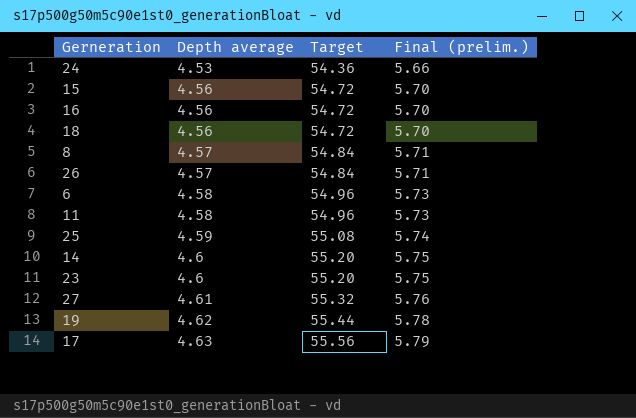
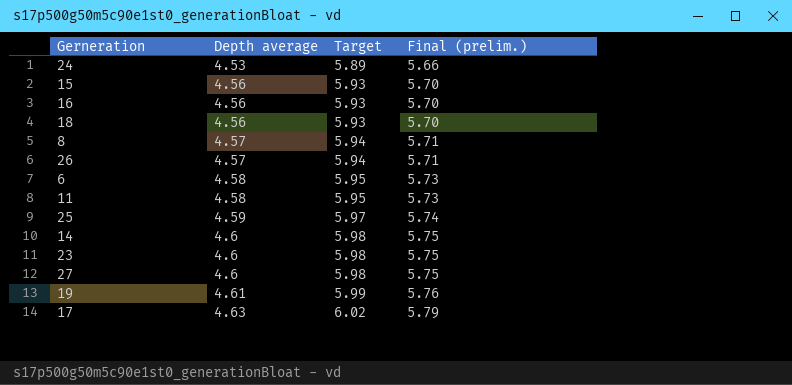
column Target | formula: [Depth average] * 12 -> [Depth average] * 1.3
27 | Depth average: 4.61 -> 4.6
27 | Final (prelim.): 5.76 -> 5.75
19 | Depth average: 4.62 -> 4.61
19 | Final (prelim.): 5.78 -> 5.76

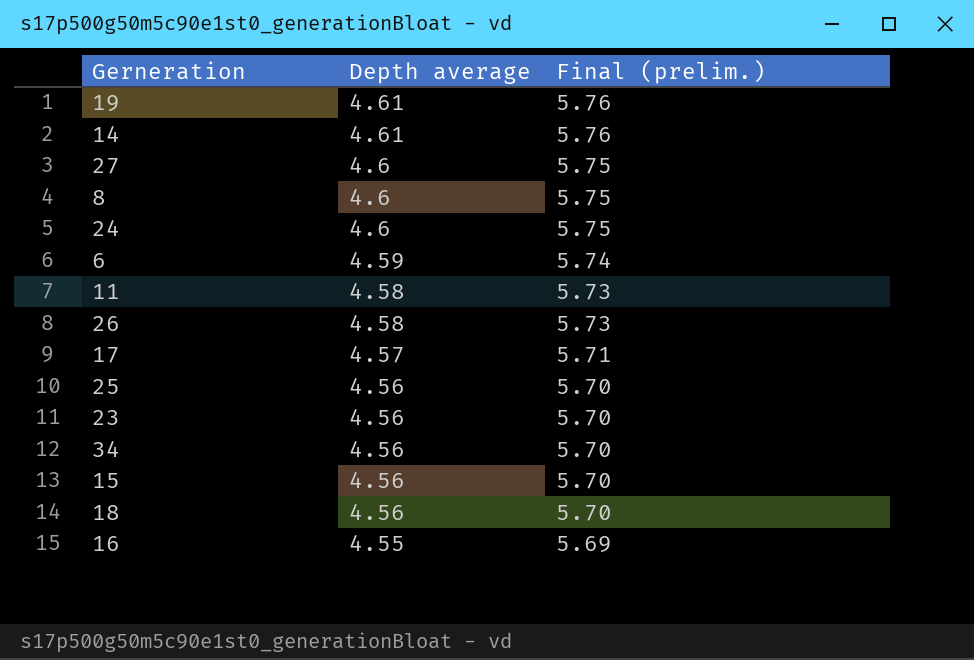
row order: Depth average ascending -> Depth average descending
column Target | formula: [Depth average] * 1.3 -> none
14 | Depth average: 4.6 -> 4.61
14 | Final (prelim.): 5.75 -> 5.76
8 | Depth average: 4.57 -> 4.6
8 | Final (prelim.): 5.71 -> 5.75
24 | Depth average: 4.53 -> 4.6
24 | Final (prelim.): 5.66 -> 5.75
6 | Depth average: 4.58 -> 4.59
6 | Final (prelim.): 5.73 -> 5.74
26 | Depth average: 4.57 -> 4.58
26 | Final (prelim.): 5.71 -> 5.73
17 | Depth average: 4.63 -> 4.57
17 | Final (prelim.): 5.79 -> 5.71
25 | Depth average: 4.59 -> 4.56
25 | Final (prelim.): 5.74 -> 5.70
23 | Depth average: 4.6 -> 4.56
23 | Final (prelim.): 5.75 -> 5.70
row 34: none -> 4.56 | 5.70
16 | Depth average: 4.56 -> 4.55
16 | Final (prelim.): 5.70 -> 5.69

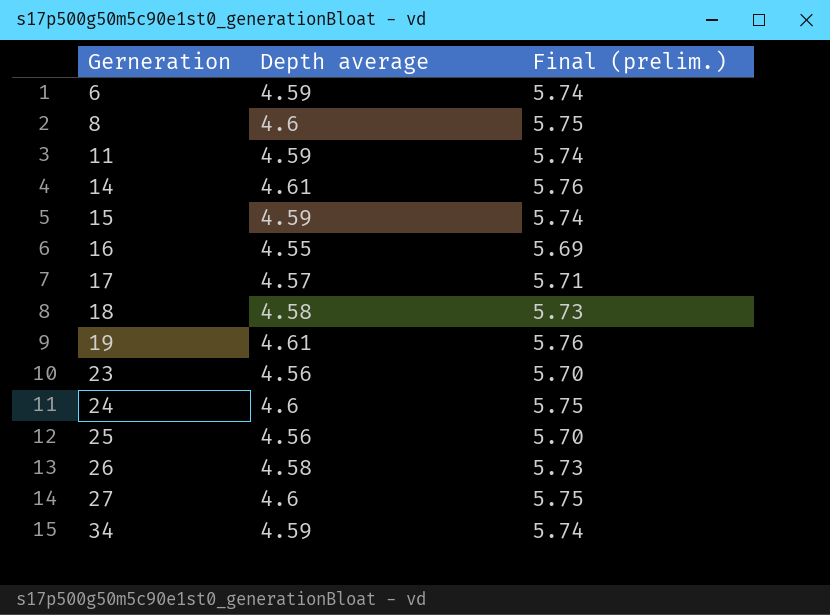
row order: Depth average descending -> Gerneration ascending
11 | Depth average: 4.58 -> 4.59
11 | Final (prelim.): 5.73 -> 5.74
15 | Depth average: 4.56 -> 4.59
15 | Final (prelim.): 5.70 -> 5.74
18 | Depth average: 4.56 -> 4.58
18 | Final (prelim.): 5.70 -> 5.73
34 | Depth average: 4.56 -> 4.59
34 | Final (prelim.): 5.70 -> 5.74

